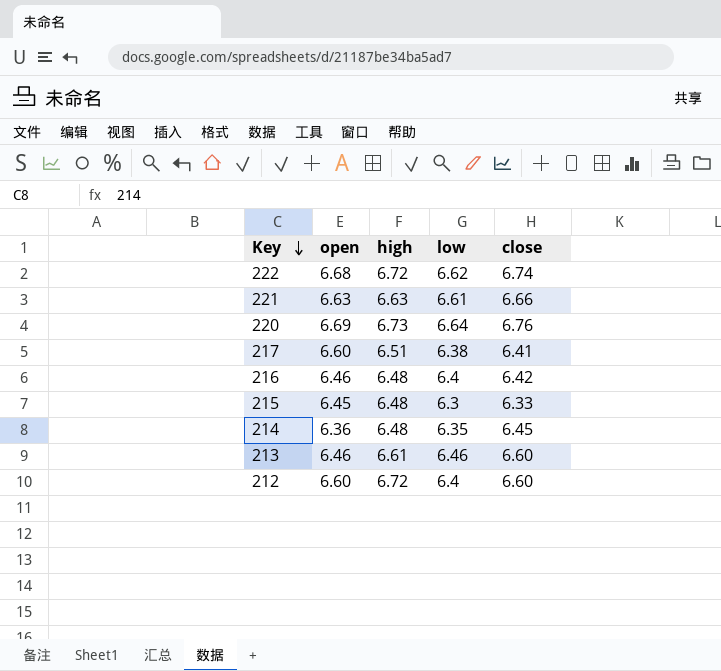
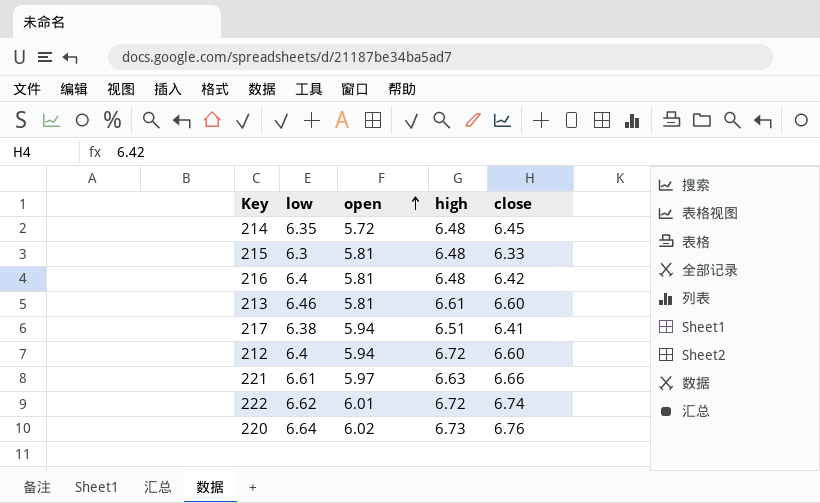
row order: Key descending -> open ascending
column low | position: 4 -> 2
214 | open: 6.36 -> 5.72
215 | open: 6.45 -> 5.81
216 | open: 6.46 -> 5.81
213 | open: 6.46 -> 5.81
217 | open: 6.60 -> 5.94
212 | open: 6.60 -> 5.94
221 | open: 6.63 -> 5.97
222 | open: 6.68 -> 6.01
220 | open: 6.69 -> 6.02

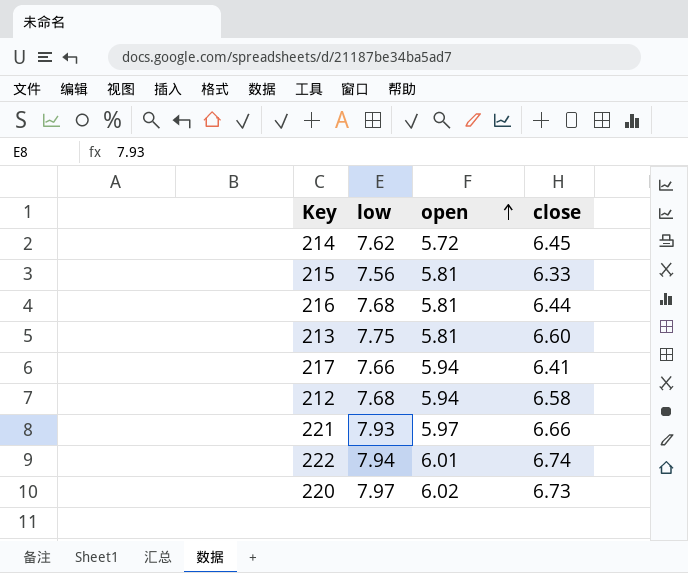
column high | position: 4 -> none
214 | low: 6.35 -> 7.62
215 | low: 6.3 -> 7.56
216 | low: 6.4 -> 7.68
216 | close: 6.42 -> 6.44
213 | low: 6.46 -> 7.75
217 | low: 6.38 -> 7.66
212 | low: 6.4 -> 7.68
212 | close: 6.60 -> 6.58
221 | low: 6.61 -> 7.93
222 | low: 6.62 -> 7.94
220 | low: 6.64 -> 7.97
220 | close: 6.76 -> 6.73

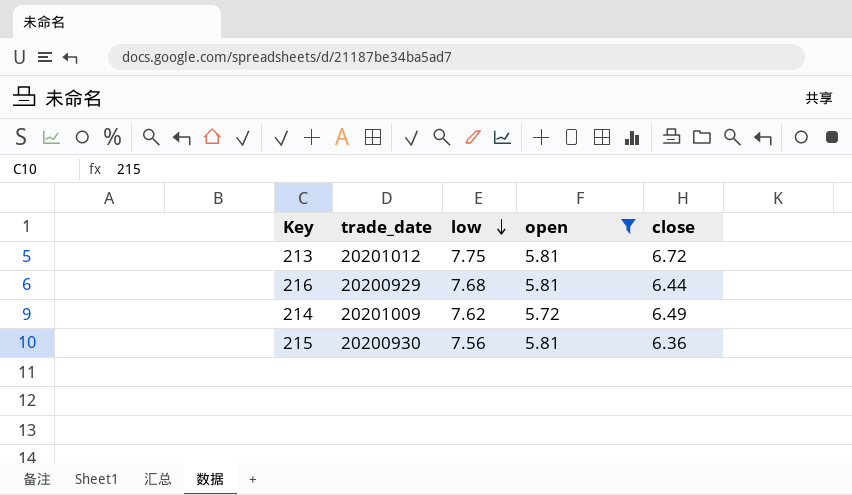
filter: none -> open <= 5.81
row order: open ascending -> low descending
column trade_date | position: none -> 2
213 | close: 6.60 -> 6.72
214 | close: 6.45 -> 6.49
215 | close: 6.33 -> 6.36

